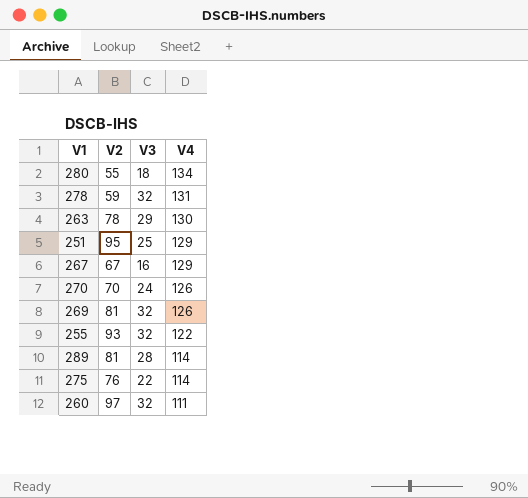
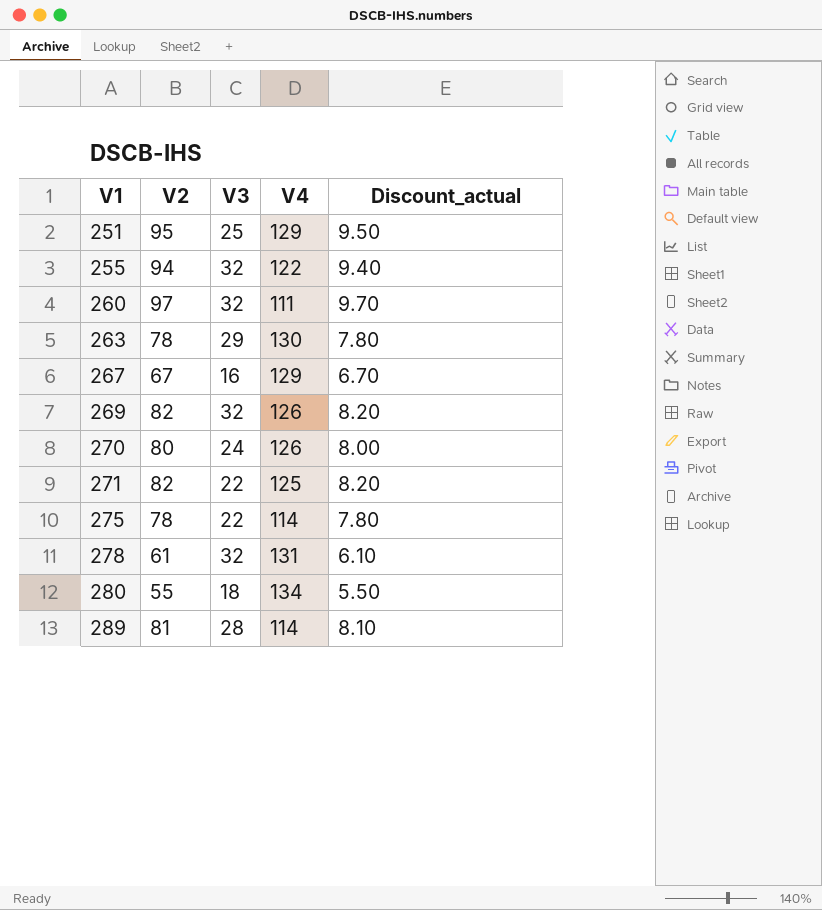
row order: V4 descending -> V1 ascending
column Discount_actual | formula: none -> [V2] * 0.1
255 | V2: 93 -> 94
269 | V2: 81 -> 82
270 | V2: 70 -> 80
row 271: none -> 82 | 22 | 125 | 8.20
275 | V2: 76 -> 78
278 | V2: 59 -> 61

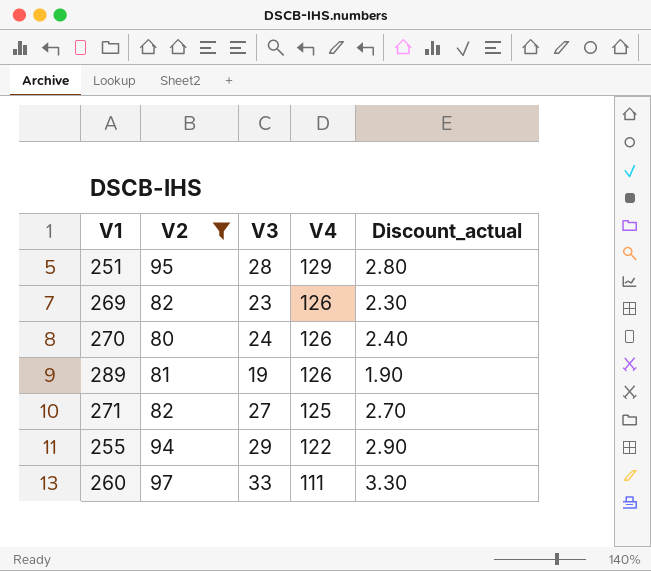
filter: none -> V2 >= 80
row order: V1 ascending -> V4 descending
column Discount_actual | formula: [V2] * 0.1 -> [V3] * 0.1
251 | V3: 25 -> 28
269 | V3: 32 -> 23
289 | V3: 28 -> 19
289 | V4: 114 -> 126
271 | V3: 22 -> 27
255 | V3: 32 -> 29
260 | V3: 32 -> 33

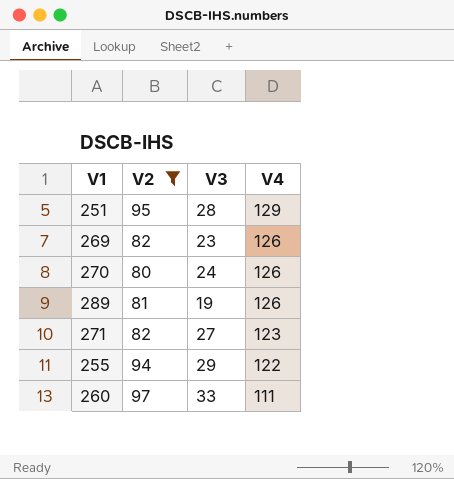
column Discount_actual | formula: [V3] * 0.1 -> none
271 | V4: 125 -> 123

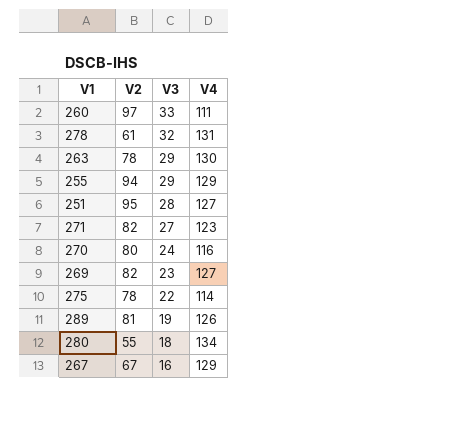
filter: V2 >= 80 -> none
row order: V4 descending -> V3 descending
255 | V4: 122 -> 129
251 | V4: 129 -> 127
270 | V4: 126 -> 116
269 | V4: 126 -> 127

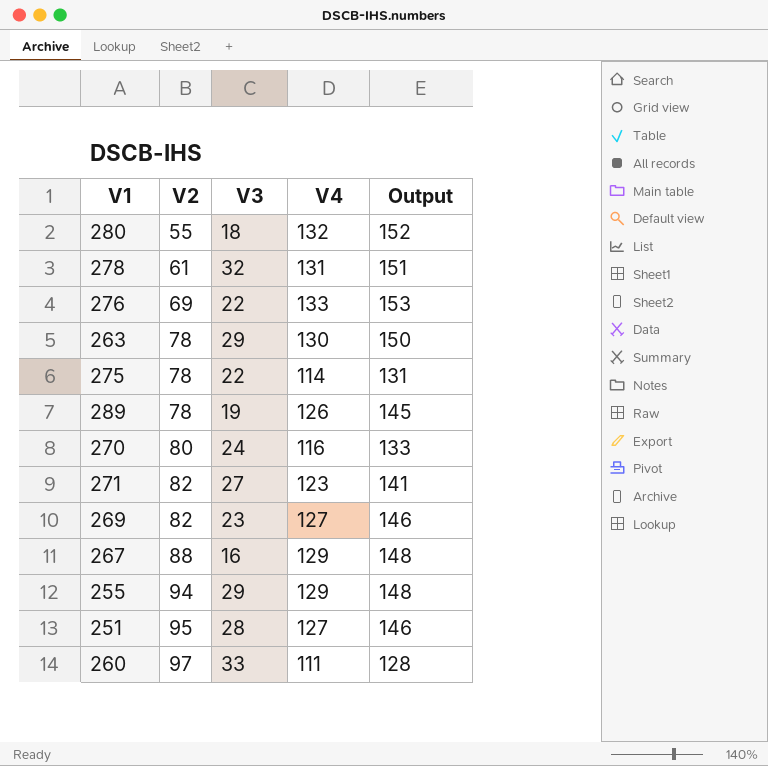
row order: V3 descending -> V2 ascending
column Output | formula: none -> [V4] * 1.15
280 | V4: 134 -> 132
row 276: none -> 69 | 22 | 133 | 153
289 | V2: 81 -> 78
267 | V2: 67 -> 88

